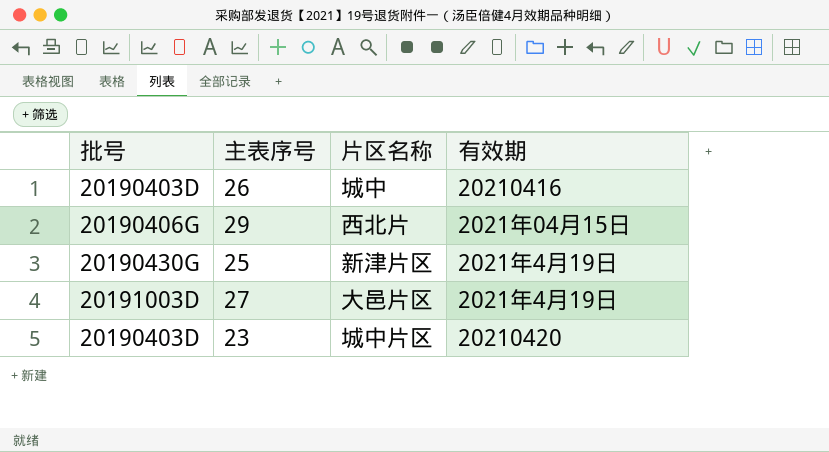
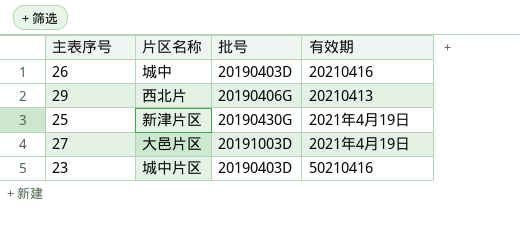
column 批号 | position: 1 -> 3
29 | 有效期: 2021年04月15日 -> 20210413
23 | 有效期: 20210420 -> 50210416

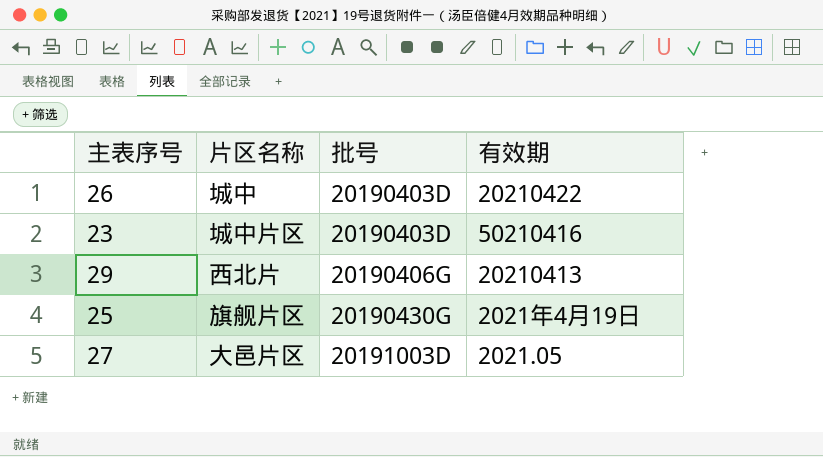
row order: none -> 批号 ascending
26 | 有效期: 20210416 -> 20210422
25 | 片区名称: 新津片区 -> 旗舰片区
27 | 有效期: 2021年4月19日 -> 2021.05

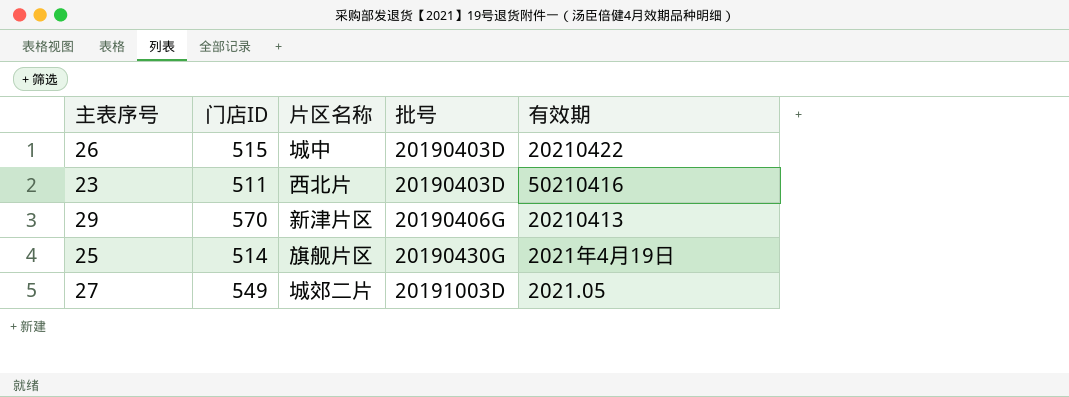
column 门店ID | position: none -> 2
23 | 片区名称: 城中片区 -> 西北片
29 | 片区名称: 西北片 -> 新津片区
27 | 片区名称: 大邑片区 -> 城郊二片

